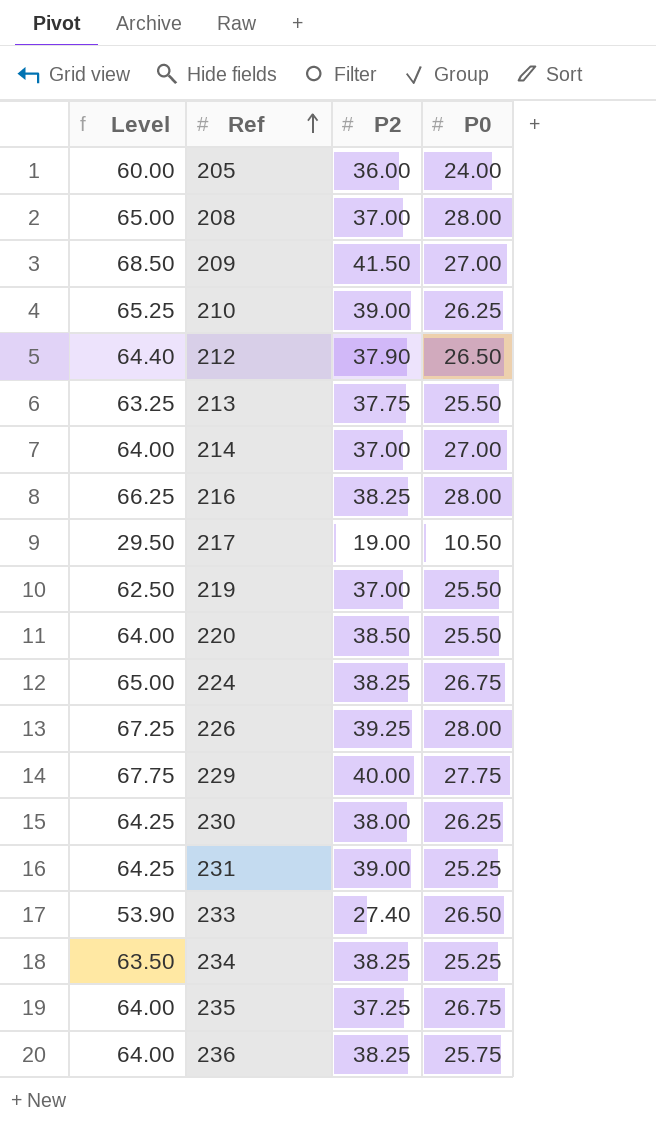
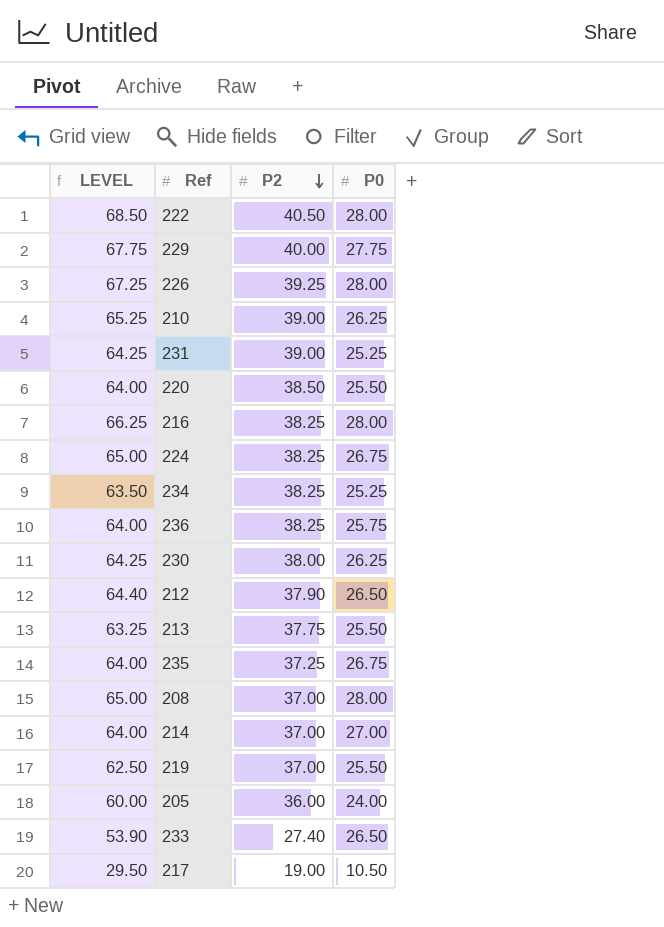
row order: Ref ascending -> P2 descending
column name: Level -> LEVEL
row 209: 68.50 | 41.50 | 27.00 -> none
row 222: none -> 68.50 | 40.50 | 28.00

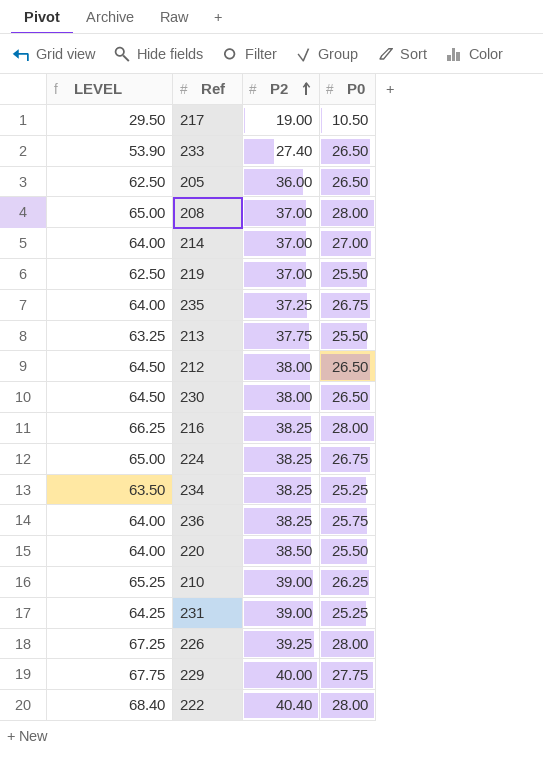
row order: P2 descending -> P2 ascending
205 | LEVEL: 60.00 -> 62.50
205 | P0: 24.00 -> 26.50
212 | LEVEL: 64.40 -> 64.50
212 | P2: 37.90 -> 38.00
230 | LEVEL: 64.25 -> 64.50
230 | P0: 26.25 -> 26.50
222 | LEVEL: 68.50 -> 68.40
222 | P2: 40.50 -> 40.40

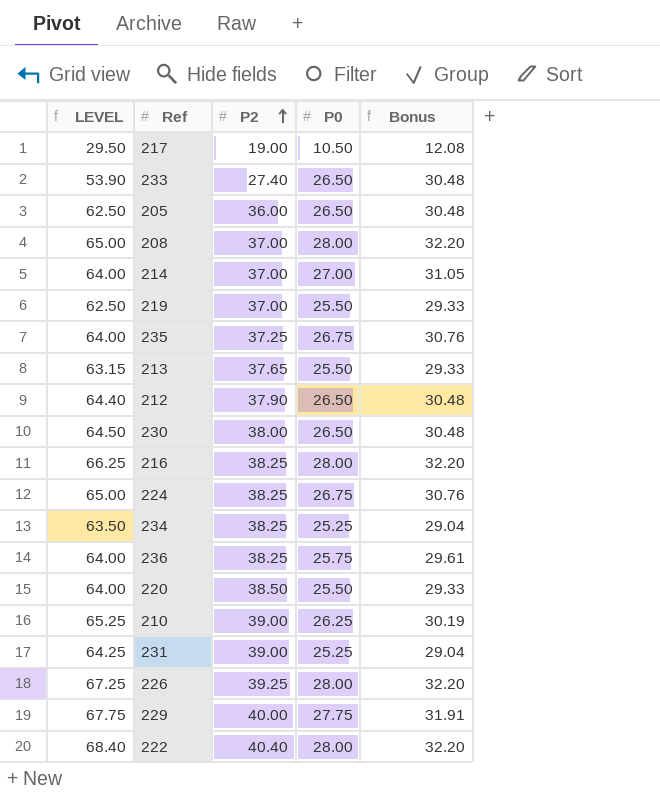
column Bonus | formula: none -> [P0] * 1.15
213 | LEVEL: 63.25 -> 63.15
213 | P2: 37.75 -> 37.65
212 | LEVEL: 64.50 -> 64.40
212 | P2: 38.00 -> 37.90

